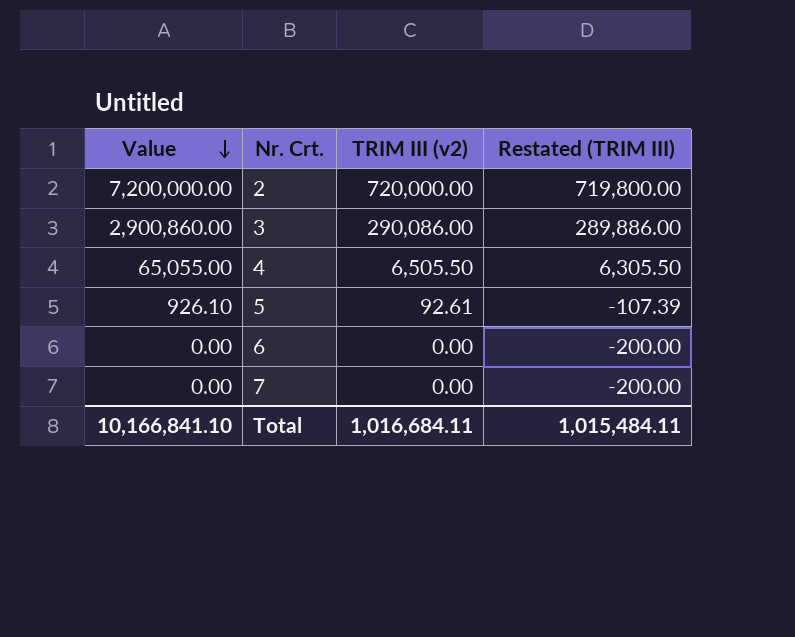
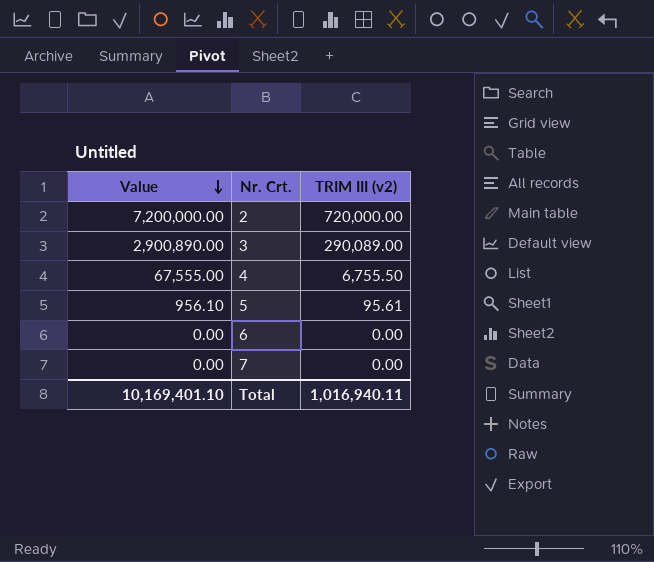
column Restated (TRIM III) | formula: [TRIM III (v2)] - 200 -> none
3 | Value: 2,900,860.00 -> 2,900,890.00
3 | TRIM III (v2): 290,086.00 -> 290,089.00
4 | Value: 65,055.00 -> 67,555.00
4 | TRIM III (v2): 6,505.50 -> 6,755.50
5 | Value: 926.10 -> 956.10
5 | TRIM III (v2): 92.61 -> 95.61
Total | Value: 10,166,841.10 -> 10,169,401.10
Total | TRIM III (v2): 1,016,684.11 -> 1,016,940.11

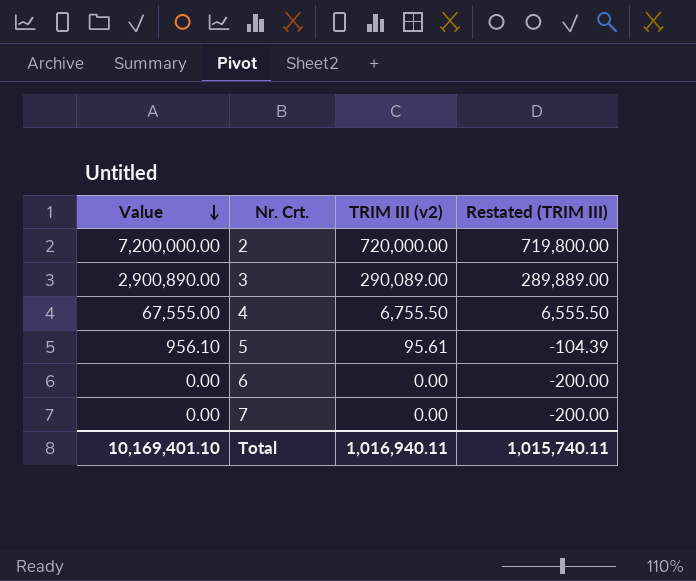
column Restated (TRIM III) | formula: none -> [TRIM III (v2)] - 200

